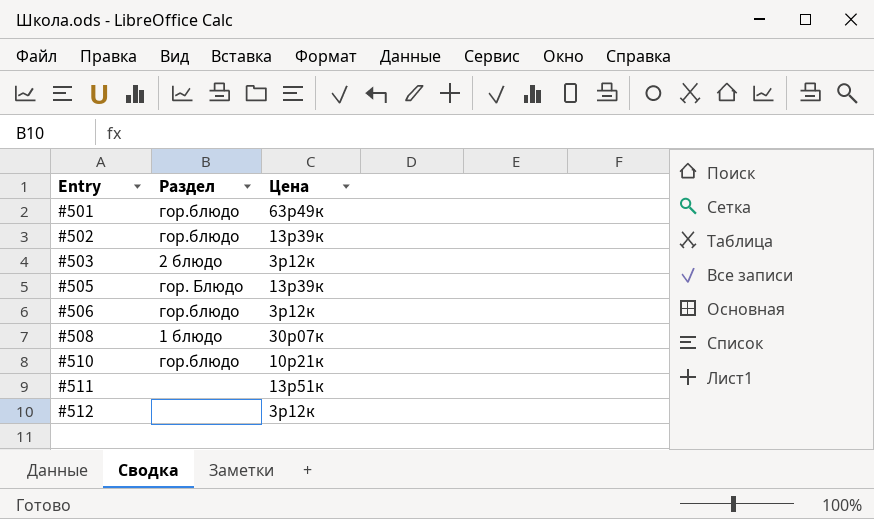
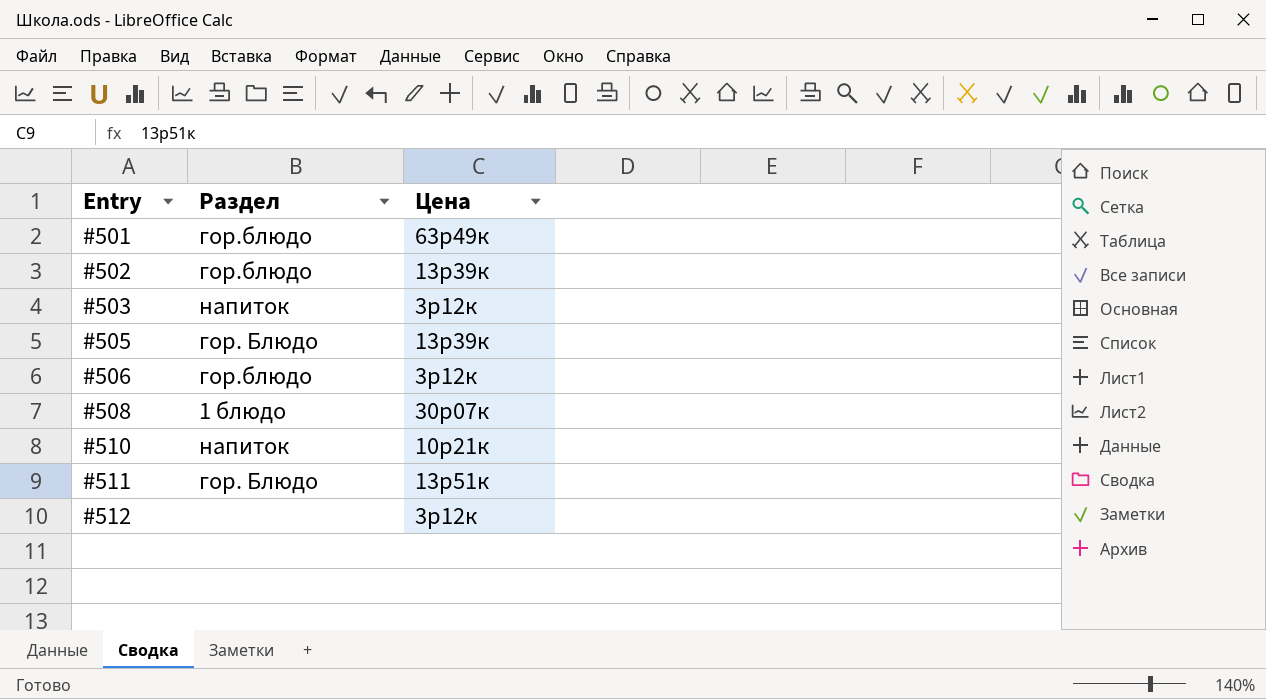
#503 | Раздел: 2 блюдо -> напиток
#510 | Раздел: гор.блюдо -> напиток
#511 | Раздел: none -> гор. Блюдо

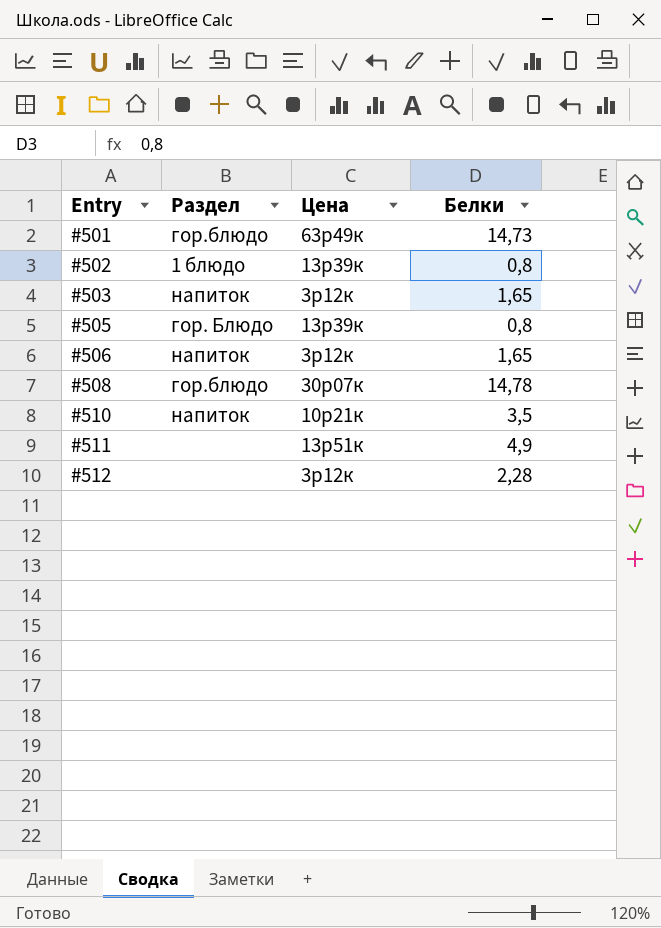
column Белки | position: none -> 4
#502 | Раздел: гор.блюдо -> 1 блюдо
#506 | Раздел: гор.блюдо -> напиток
#508 | Раздел: 1 блюдо -> гор.блюдо
#511 | Раздел: гор. Блюдо -> none

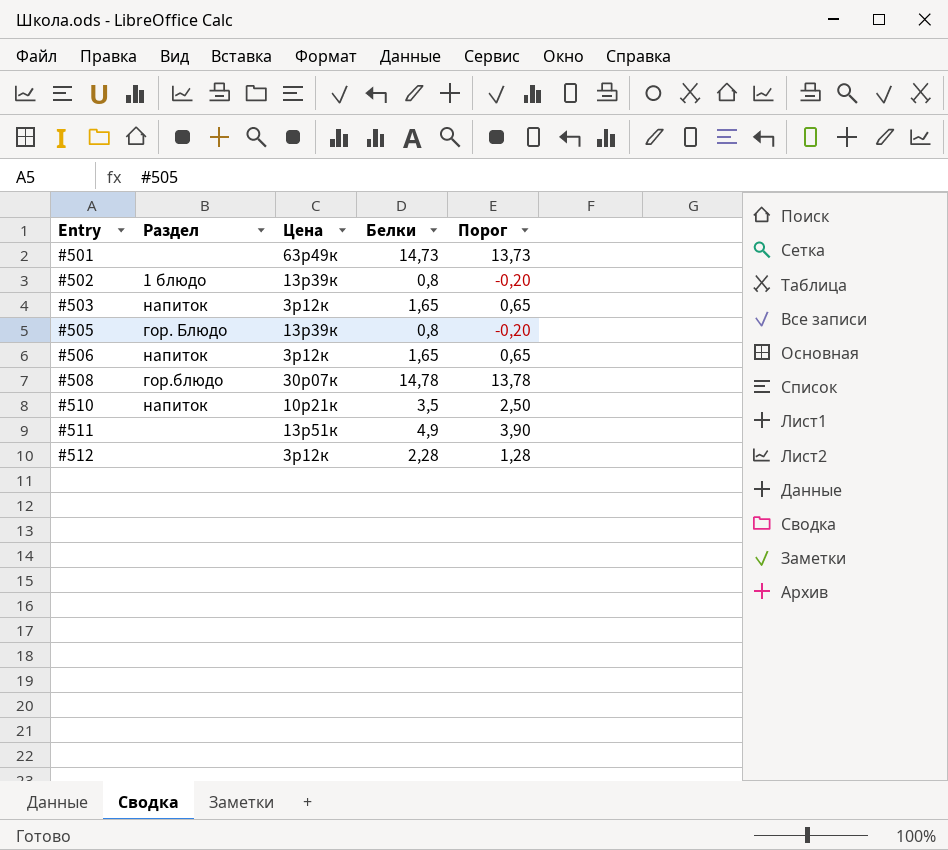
column Порог | formula: none -> [Белки] - 1
#501 | Раздел: гор.блюдо -> none

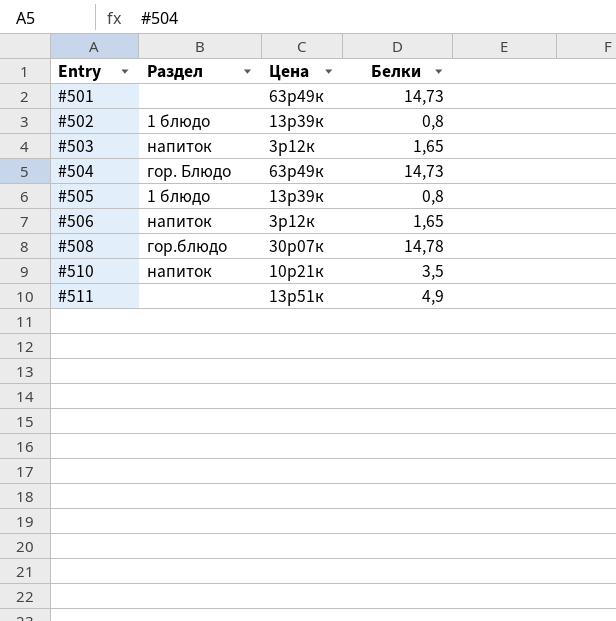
column Порог | formula: [Белки] - 1 -> none
row #512: none | 3р12к | 2,28 | 1,28 -> none
row #504: none -> гор. Блюдо | 63р49к | 14,73
#505 | Раздел: гор. Блюдо -> 1 блюдо

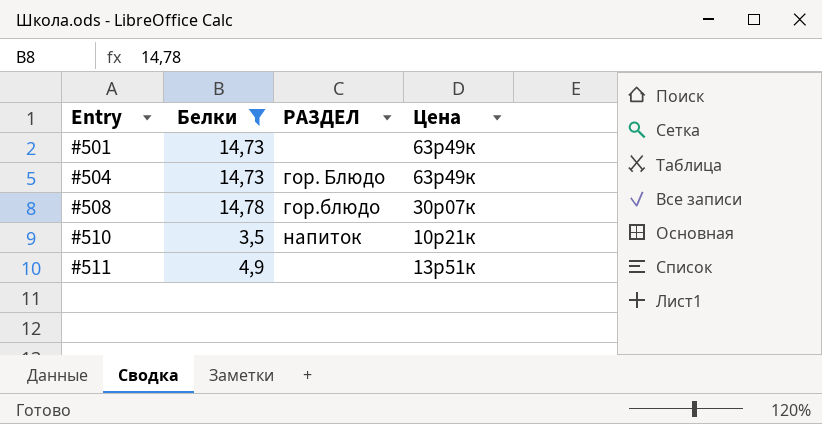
filter: none -> Белки >= 3,5
column Белки | position: 4 -> 2
column name: Раздел -> РАЗДЕЛ

